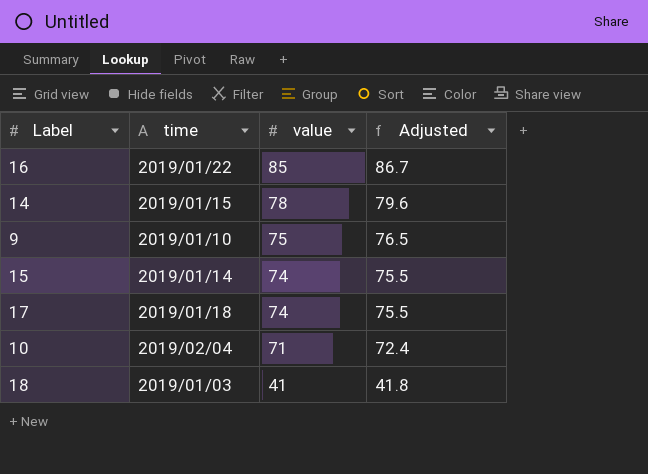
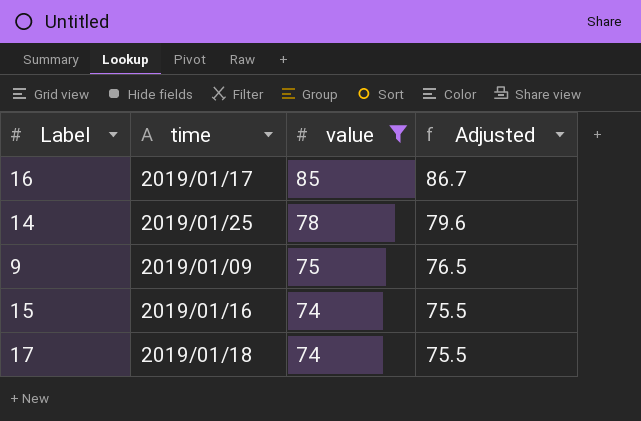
filter: none -> value >= 74
16 | time: 2019/01/22 -> 2019/01/17
14 | time: 2019/01/15 -> 2019/01/25
9 | time: 2019/01/10 -> 2019/01/09
15 | time: 2019/01/14 -> 2019/01/16

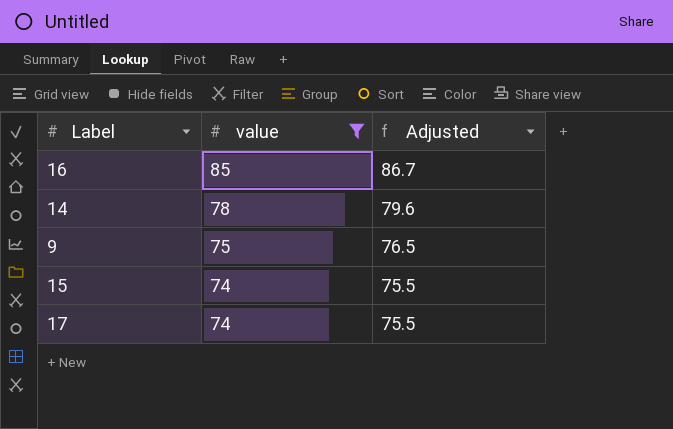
column time | position: 2 -> none

